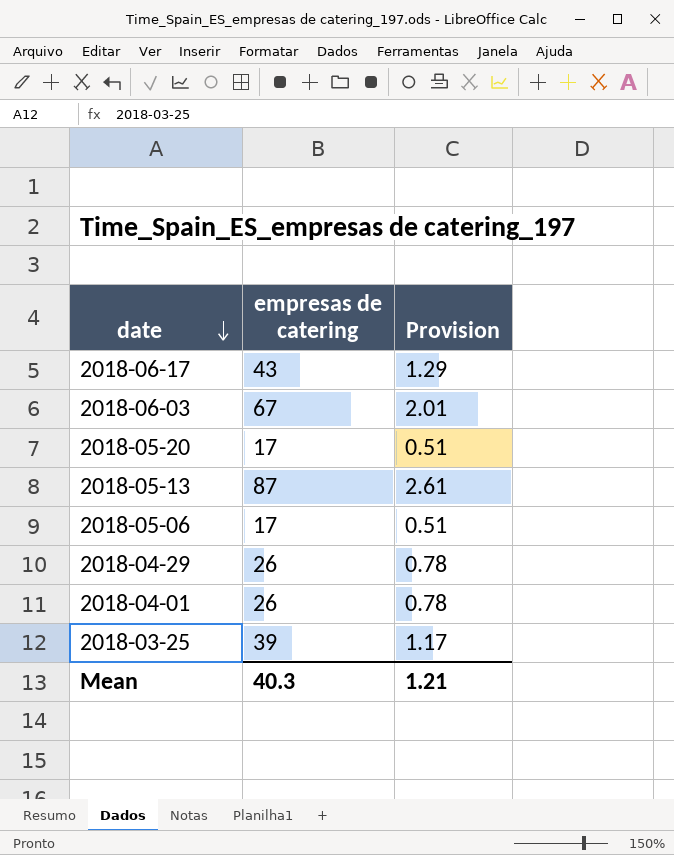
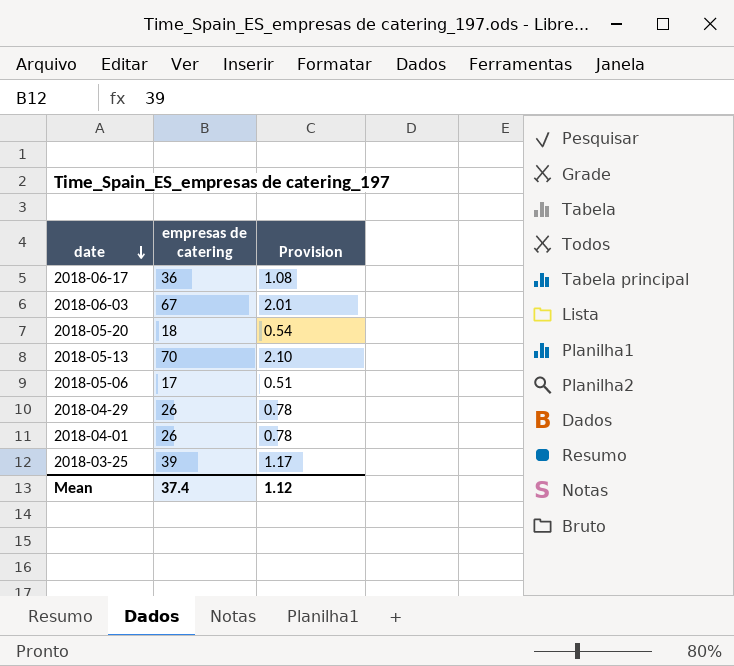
2018-06-17 | empresas de catering: 43 -> 36
2018-06-17 | Provision: 1.29 -> 1.08
2018-05-20 | empresas de catering: 17 -> 18
2018-05-20 | Provision: 0.51 -> 0.54
2018-05-13 | empresas de catering: 87 -> 70
2018-05-13 | Provision: 2.61 -> 2.10
Mean | empresas de catering: 40.3 -> 37.4
Mean | Provision: 1.21 -> 1.12

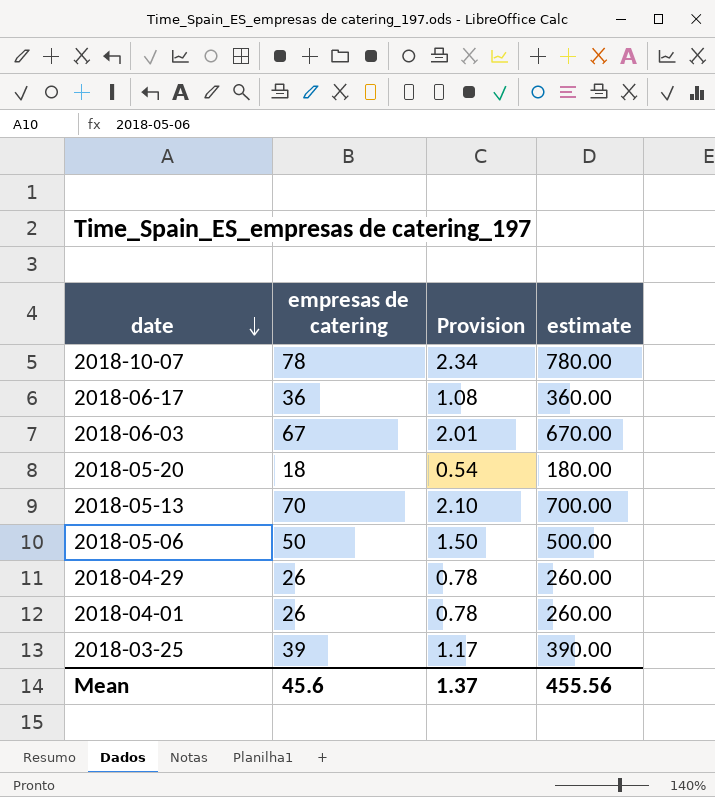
column estimate | formula: none -> [empresas de catering] * 10
row 2018-10-07: none -> 78 | 2.34 | 780.00
2018-05-06 | empresas de catering: 17 -> 50
2018-05-06 | Provision: 0.51 -> 1.50
Mean | empresas de catering: 37.4 -> 45.6
Mean | Provision: 1.12 -> 1.37

